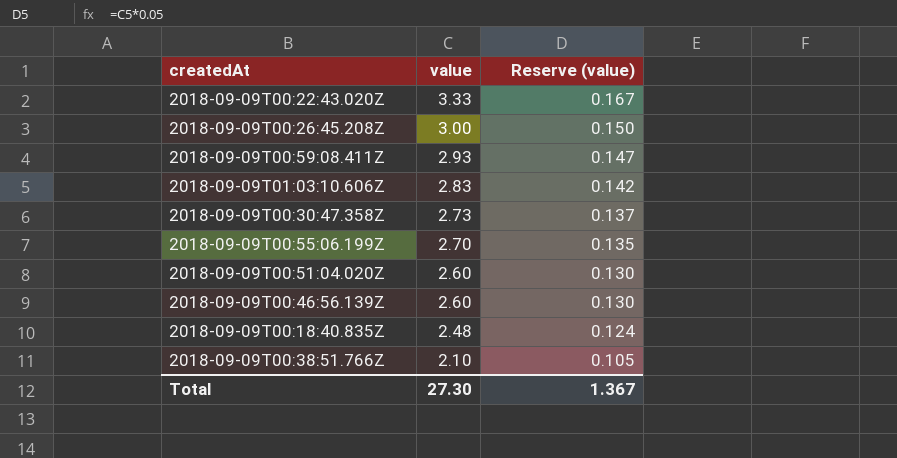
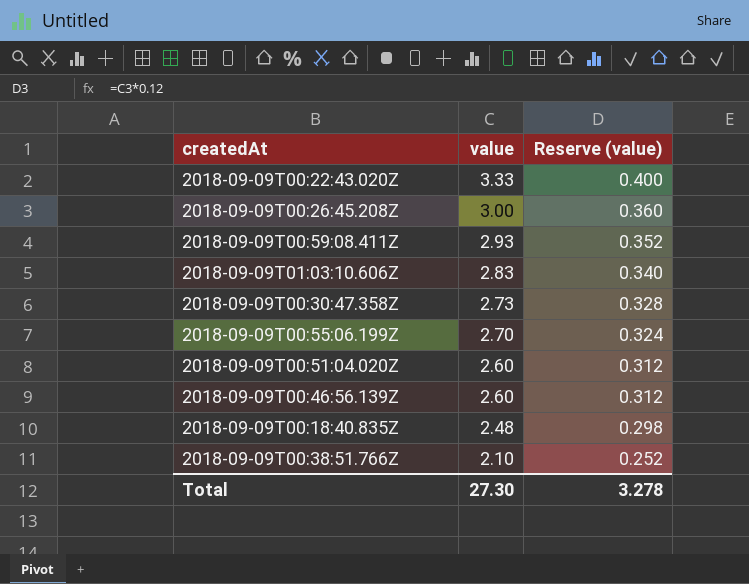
column Reserve (value) | formula: [value] * 0.05 -> [value] * 0.12
Total | Reserve (value): 1.367 -> 3.278

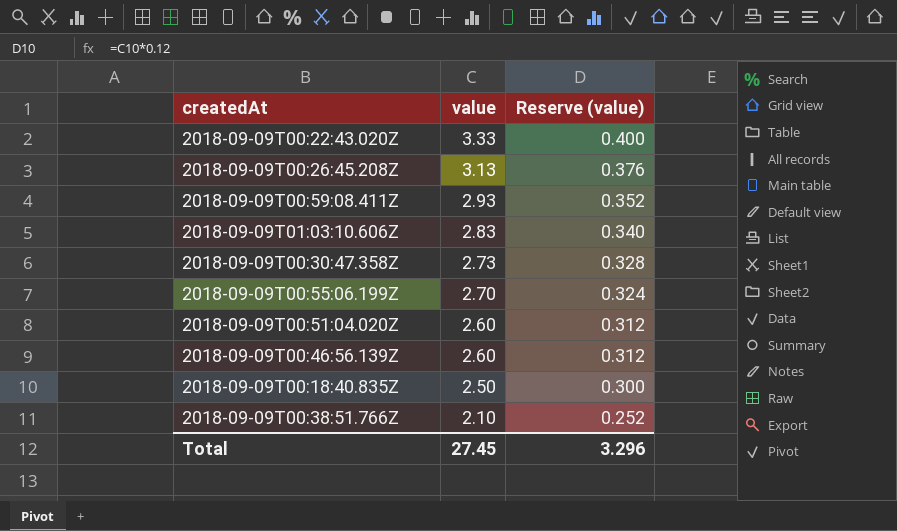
2018-09-09T00:26:45.208Z | value: 3.00 -> 3.13
2018-09-09T00:26:45.208Z | Reserve (value): 0.360 -> 0.376
2018-09-09T00:18:40.835Z | value: 2.48 -> 2.50
2018-09-09T00:18:40.835Z | Reserve (value): 0.298 -> 0.300
Total | value: 27.30 -> 27.45
Total | Reserve (value): 3.278 -> 3.296

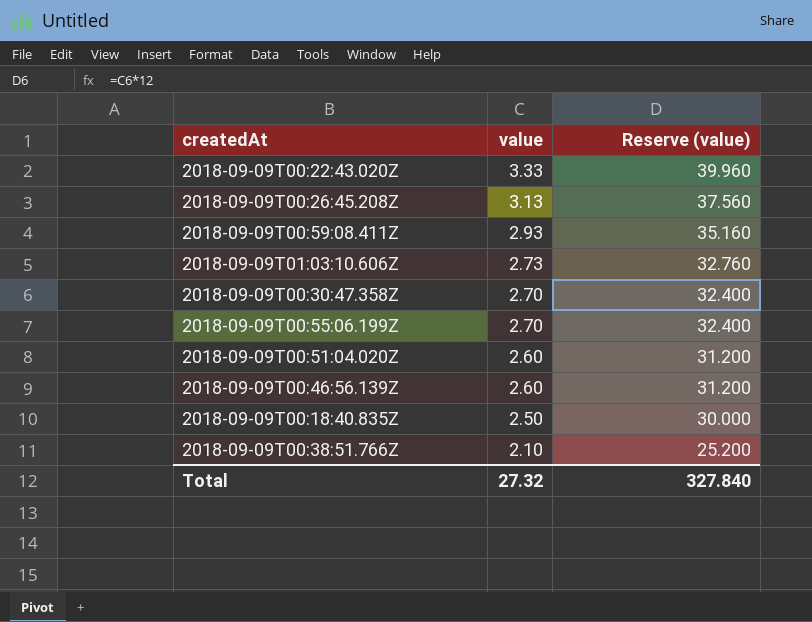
column Reserve (value) | formula: [value] * 0.12 -> [value] * 12
2018-09-09T01:03:10.606Z | value: 2.83 -> 2.73
2018-09-09T00:30:47.358Z | value: 2.73 -> 2.70
Total | value: 27.45 -> 27.32
Total | Reserve (value): 3.296 -> 327.840

